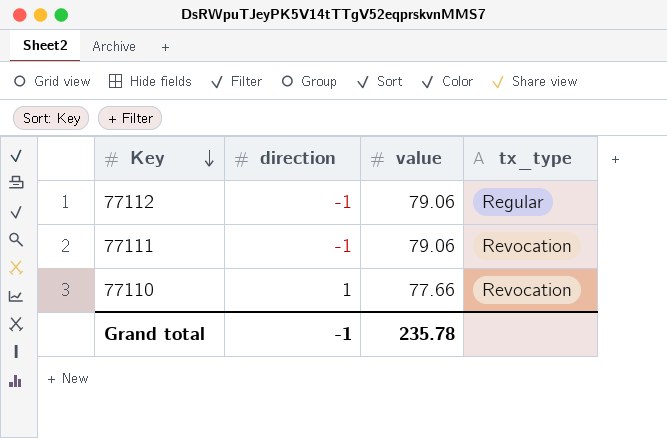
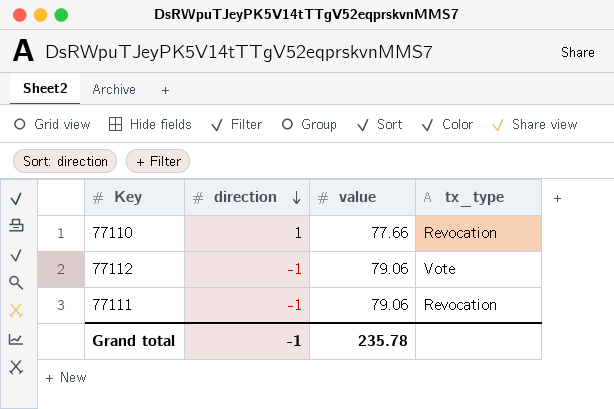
row order: Key descending -> direction descending
77112 | tx_type: Regular -> Vote

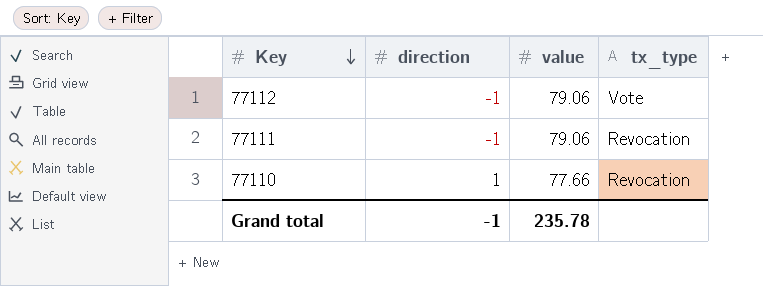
row order: direction descending -> Key descending

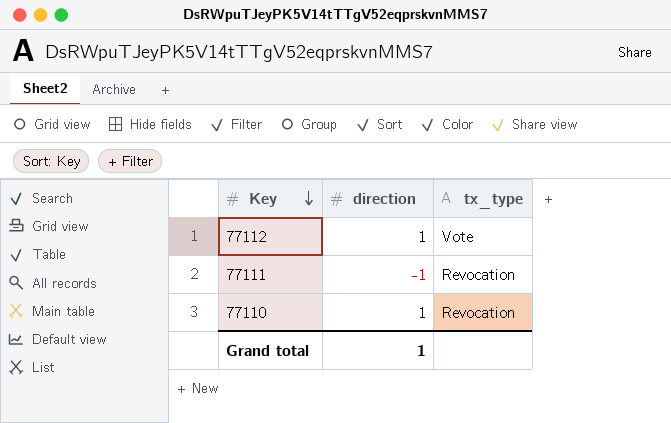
column value | position: 3 -> none
77112 | direction: -1 -> 1
Grand total | direction: -1 -> 1

